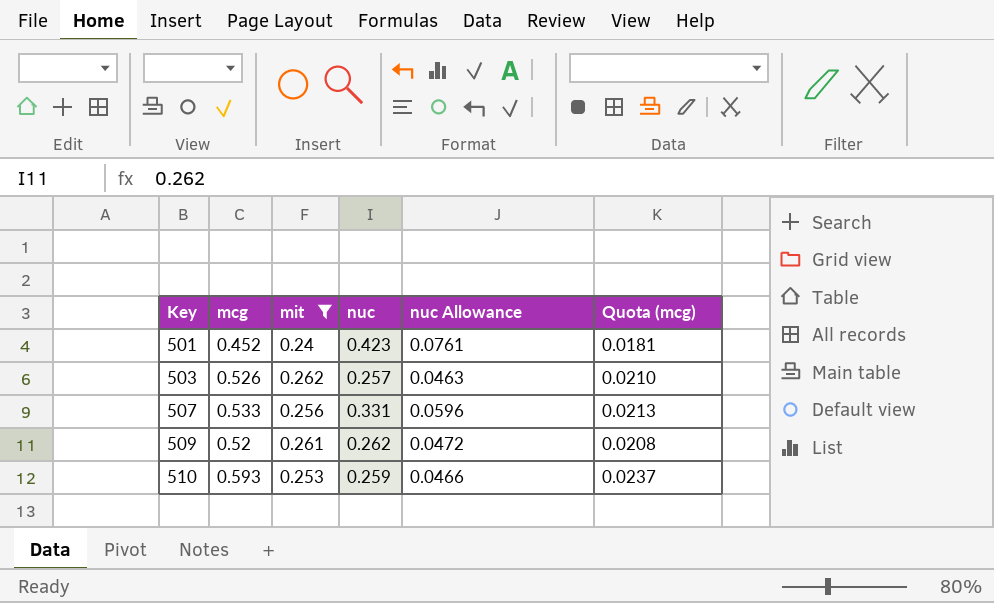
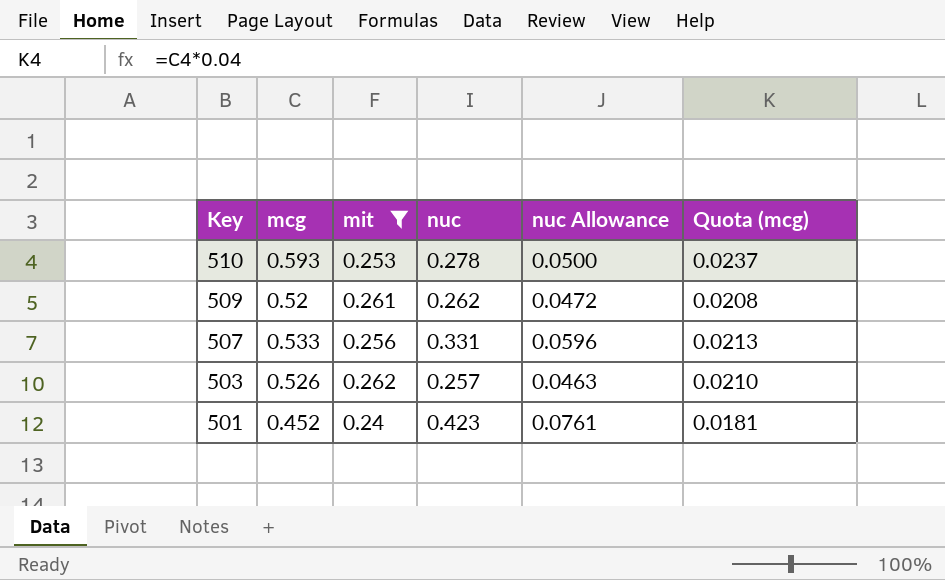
row order: Key ascending -> Key descending
510 | nuc: 0.259 -> 0.278
510 | nuc Allowance: 0.0466 -> 0.0500

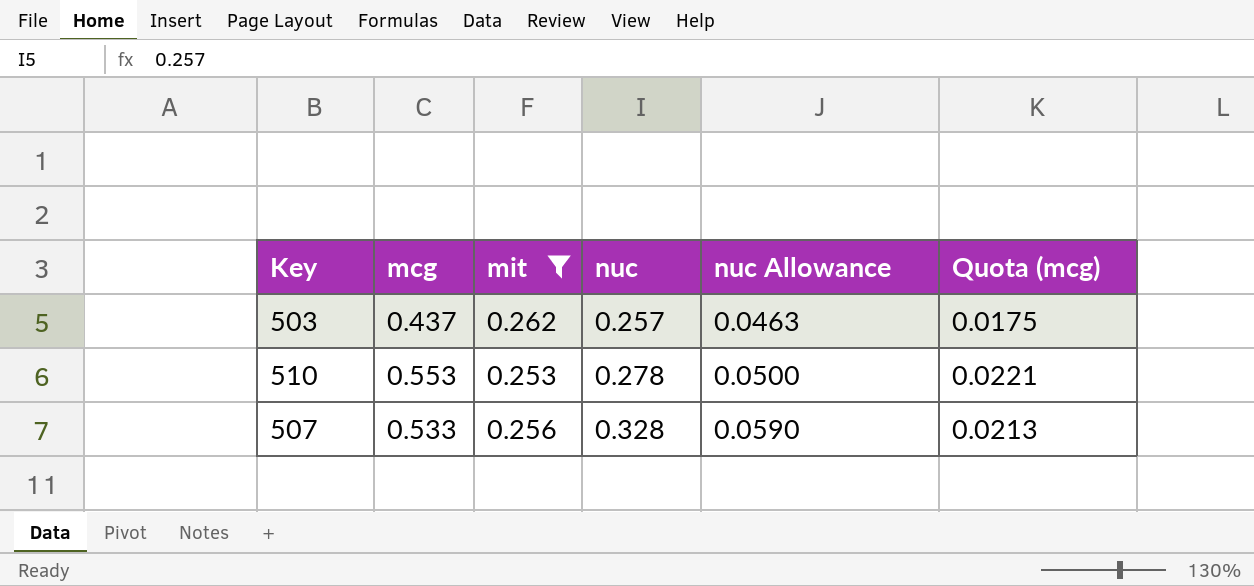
row order: Key descending -> nuc ascending
row 509: 0.52 | 0.261 | 0.262 | 0.0472 | 0.0208 -> none
row 501: 0.452 | 0.24 | 0.423 | 0.0761 | 0.0181 -> none
503 | mcg: 0.526 -> 0.437
503 | Quota (mcg): 0.0210 -> 0.0175
510 | mcg: 0.593 -> 0.553
510 | Quota (mcg): 0.0237 -> 0.0221
507 | nuc: 0.331 -> 0.328
507 | nuc Allowance: 0.0596 -> 0.0590

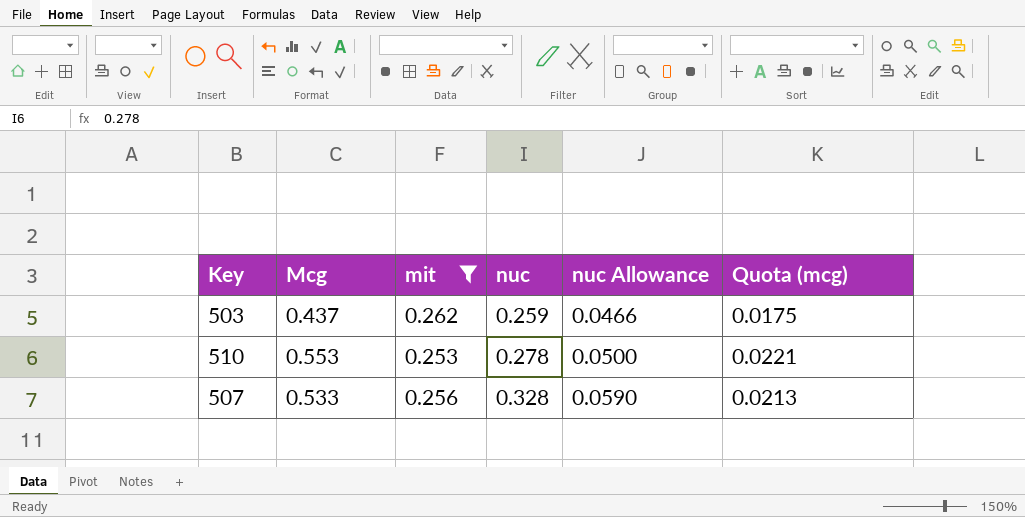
column name: mcg -> Mcg
503 | nuc: 0.257 -> 0.259
503 | nuc Allowance: 0.0463 -> 0.0466

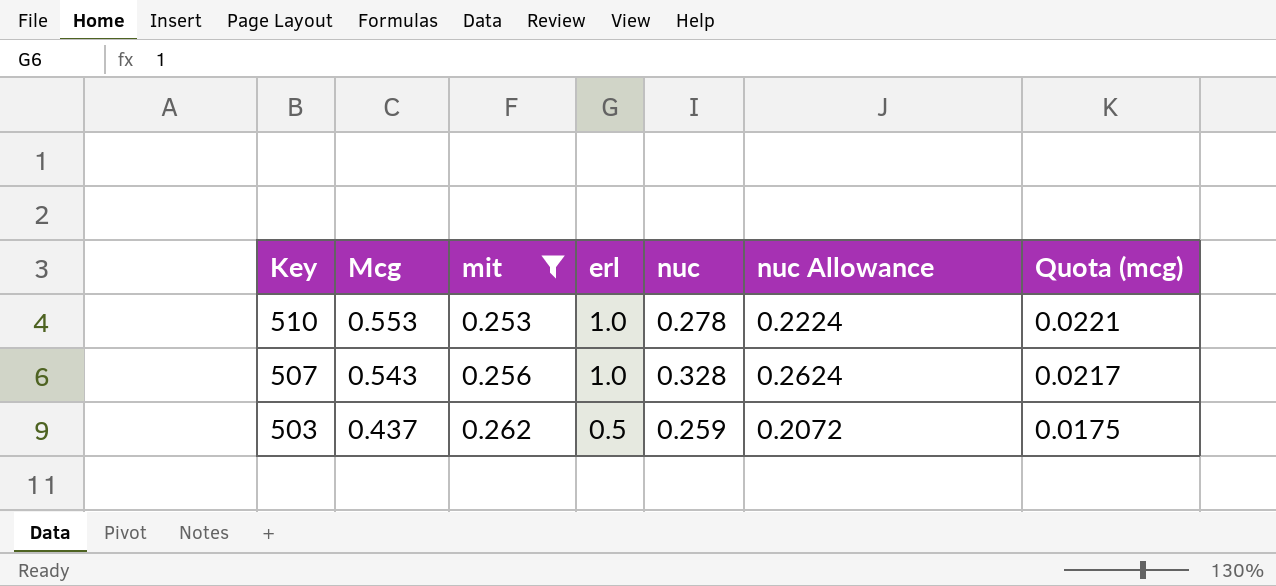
row order: nuc ascending -> Key descending
column erl | position: none -> 4
column nuc Allowance | formula: [nuc] * 0.18 -> [nuc] * 0.8
507 | Mcg: 0.533 -> 0.543
507 | Quota (mcg): 0.0213 -> 0.0217

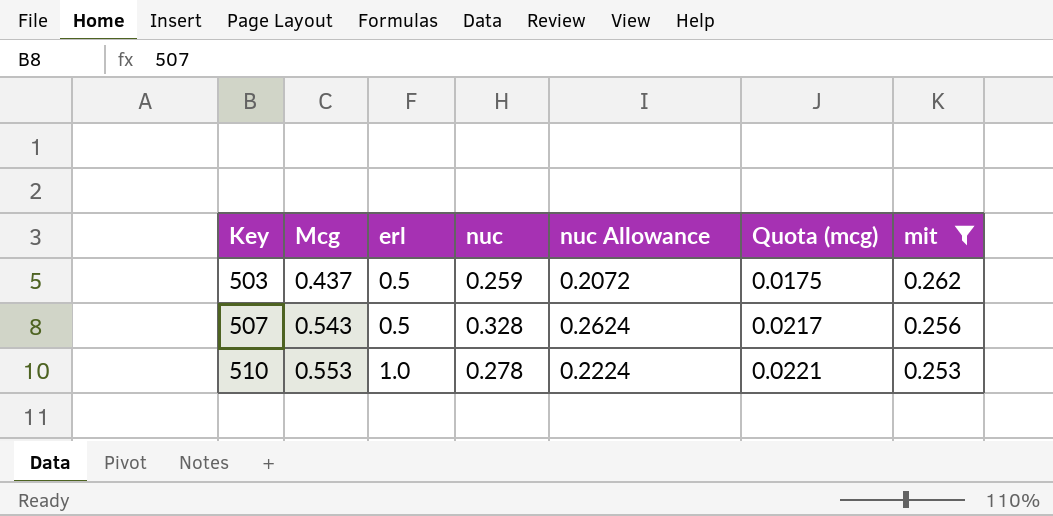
row order: Key descending -> Key ascending
column mit | position: 3 -> 7
507 | erl: 1.0 -> 0.5

